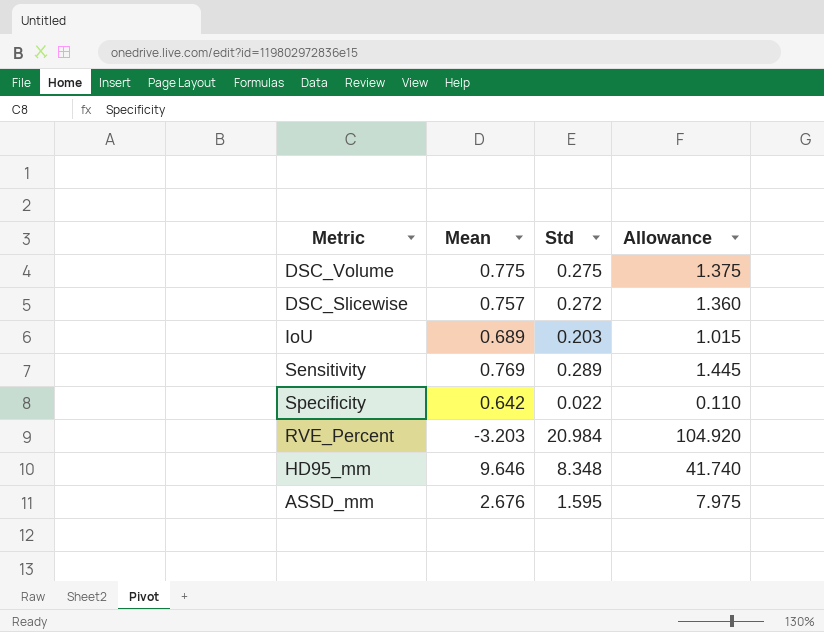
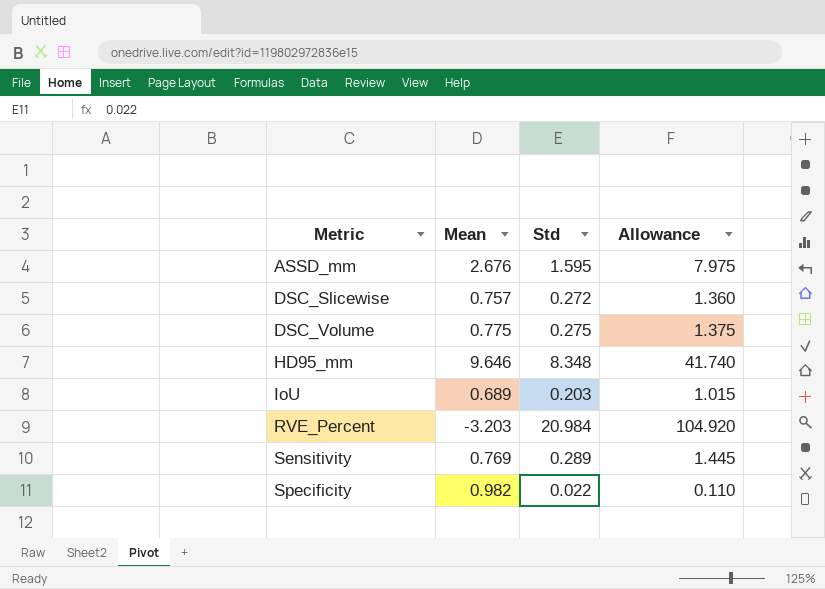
row order: none -> Metric ascending
Specificity | Mean: 0.642 -> 0.982

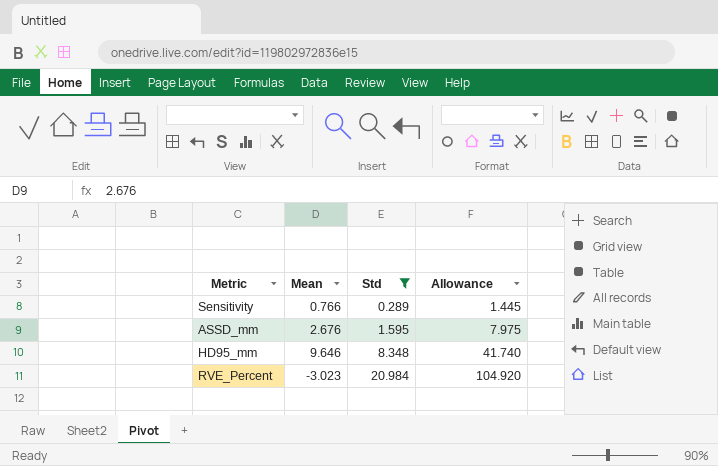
filter: none -> Std >= 0.289
row order: Metric ascending -> Std ascending
Sensitivity | Mean: 0.769 -> 0.766
RVE_Percent | Mean: -3.203 -> -3.023

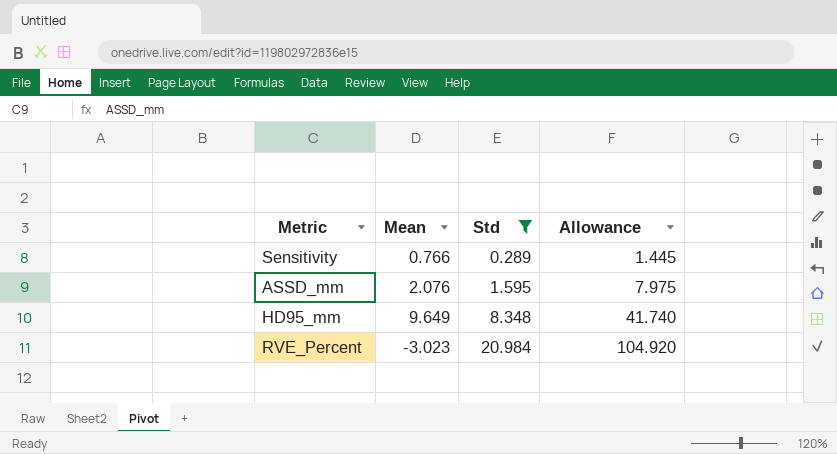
ASSD_mm | Mean: 2.676 -> 2.076
HD95_mm | Mean: 9.646 -> 9.649

